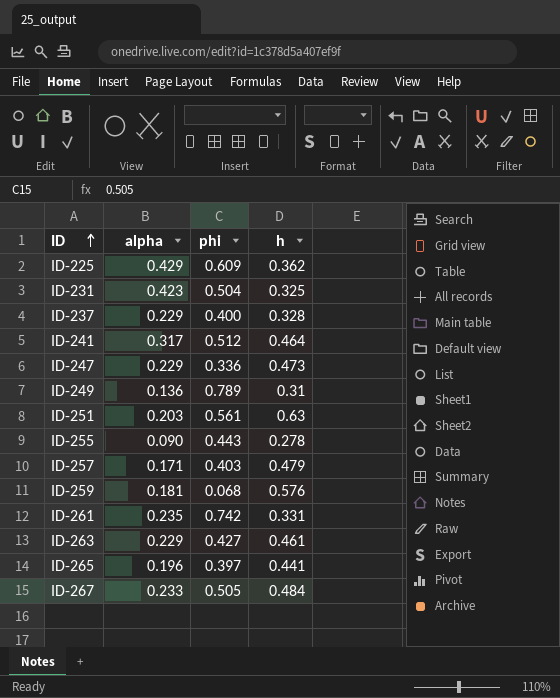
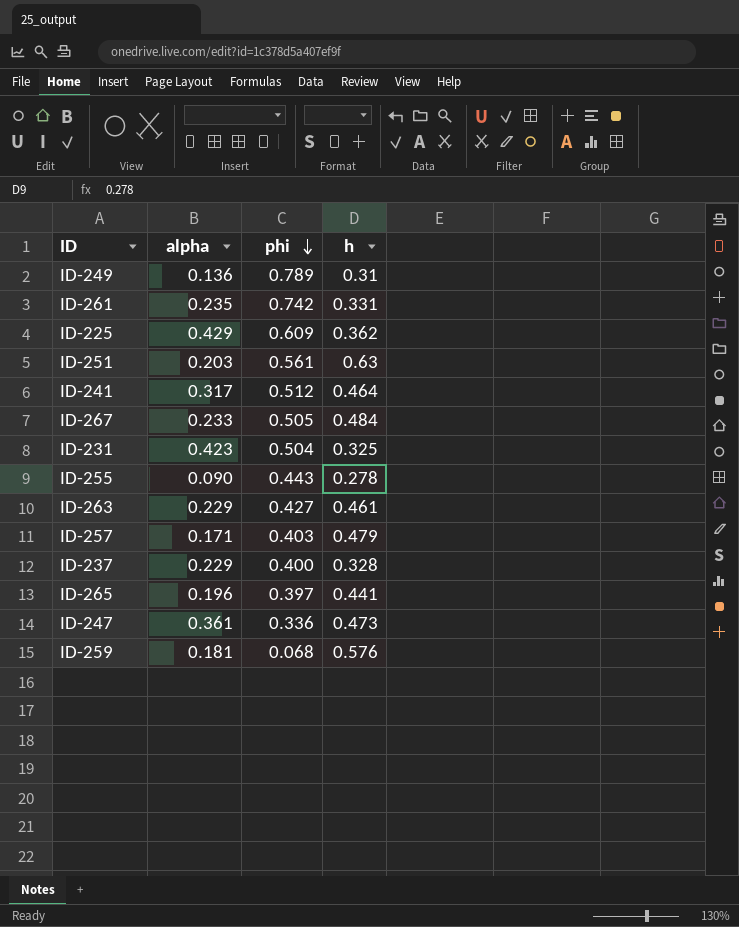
row order: ID ascending -> phi descending
ID-247 | alpha: 0.229 -> 0.361

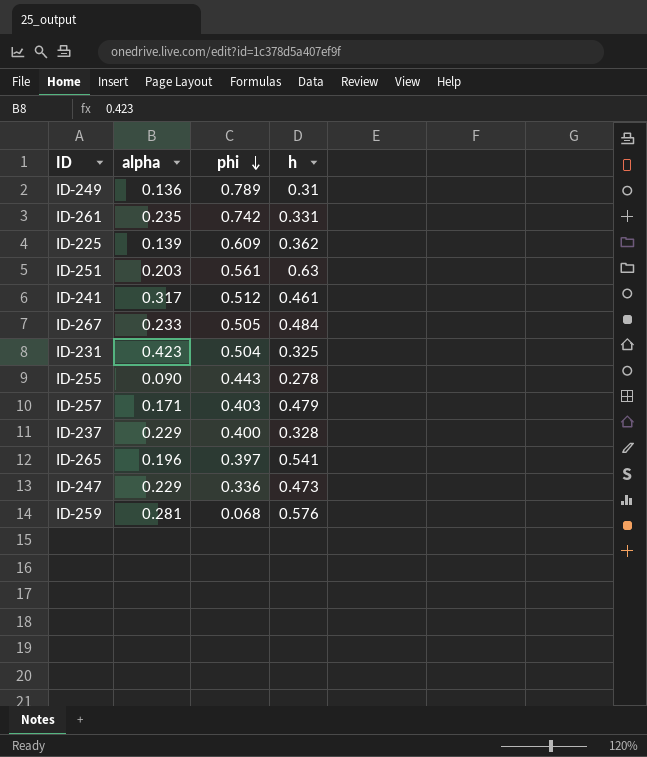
row ID-263: 0.229 | 0.427 | 0.461 -> none
ID-225 | alpha: 0.429 -> 0.139
ID-241 | h: 0.464 -> 0.461
ID-265 | h: 0.441 -> 0.541
ID-247 | alpha: 0.361 -> 0.229
ID-259 | alpha: 0.181 -> 0.281

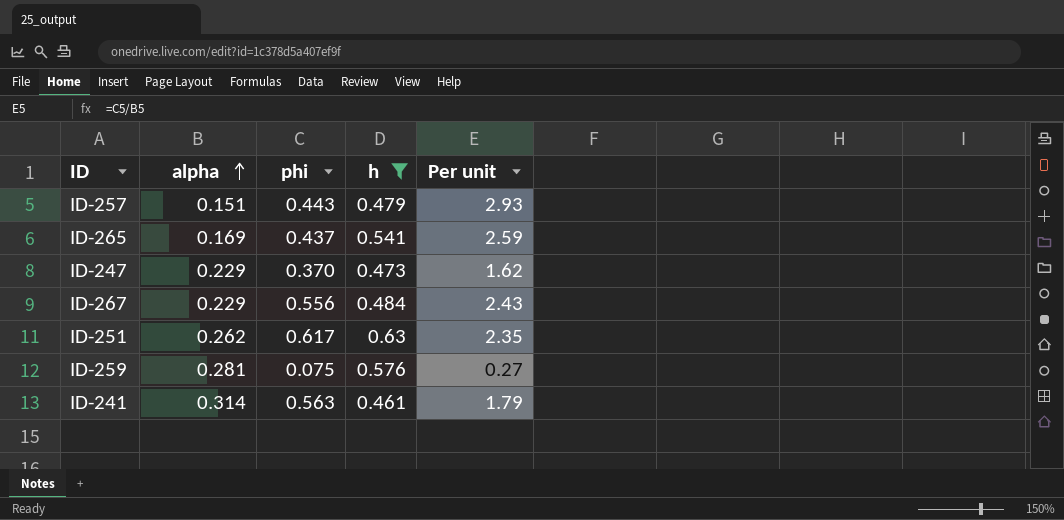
filter: none -> h >= 0.461
row order: phi descending -> alpha ascending
column Per unit | formula: none -> [phi] / [alpha]
ID-257 | alpha: 0.171 -> 0.151
ID-257 | phi: 0.403 -> 0.443
ID-265 | alpha: 0.196 -> 0.169
ID-265 | phi: 0.397 -> 0.437
ID-247 | phi: 0.336 -> 0.370
ID-267 | alpha: 0.233 -> 0.229
ID-267 | phi: 0.505 -> 0.556
ID-251 | alpha: 0.203 -> 0.262
ID-251 | phi: 0.561 -> 0.617
ID-259 | phi: 0.068 -> 0.075
ID-241 | alpha: 0.317 -> 0.314
ID-241 | phi: 0.512 -> 0.563

